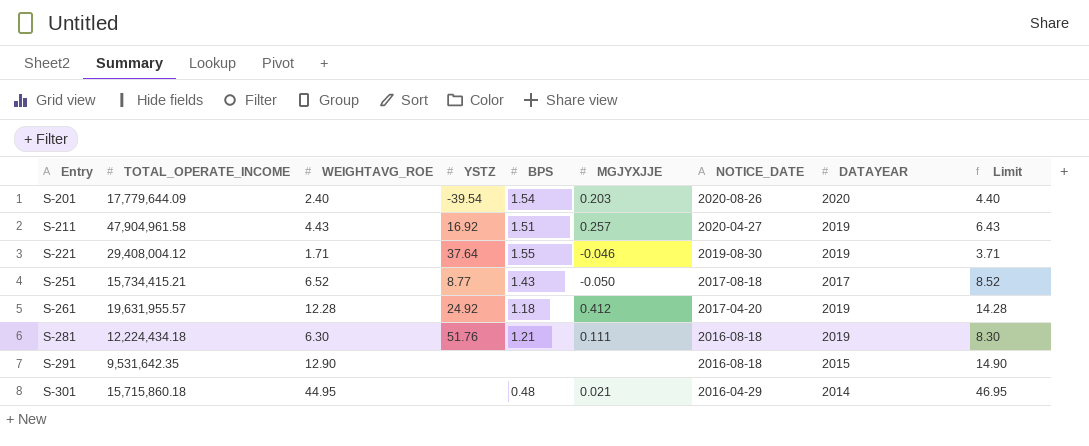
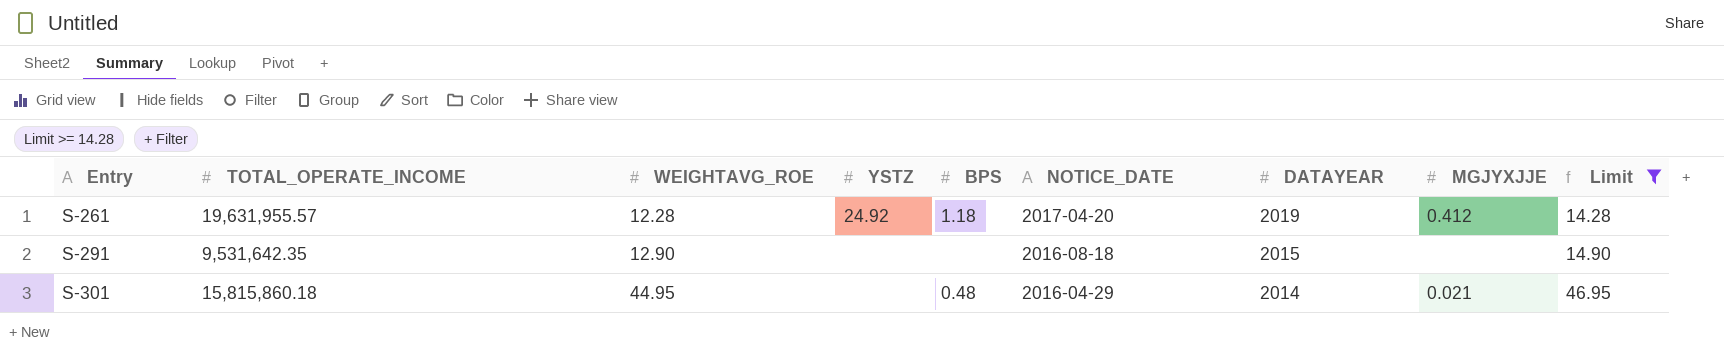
filter: none -> Limit >= 14.28
column MGJYXJJE | position: 6 -> 8
S-301 | TOTAL_OPERATE_INCOME: 15,715,860.18 -> 15,815,860.18

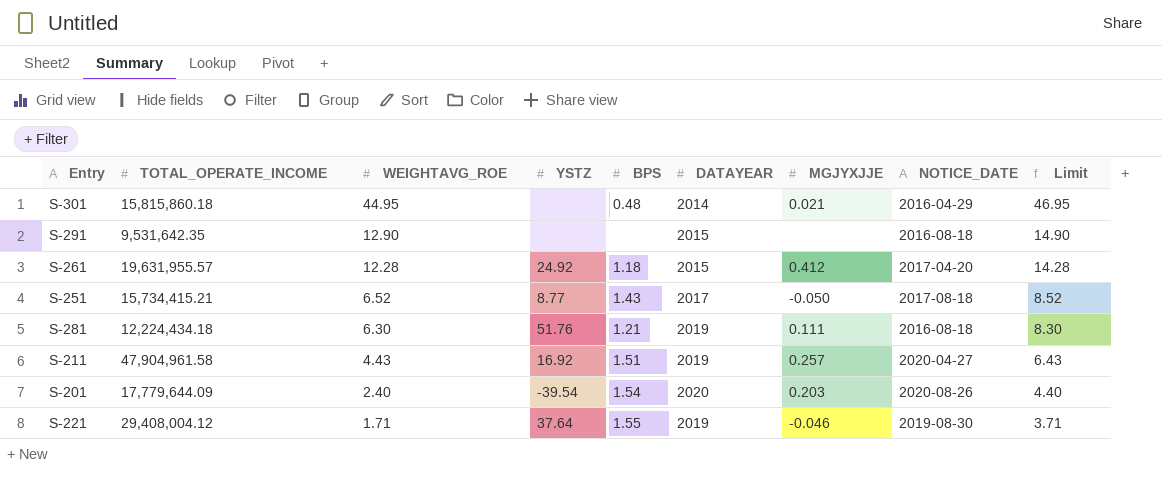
filter: Limit >= 14.28 -> none
row order: Entry ascending -> WEIGHTAVG_ROE descending
column NOTICE_DATE | position: 6 -> 8
S-261 | DATAYEAR: 2019 -> 2015

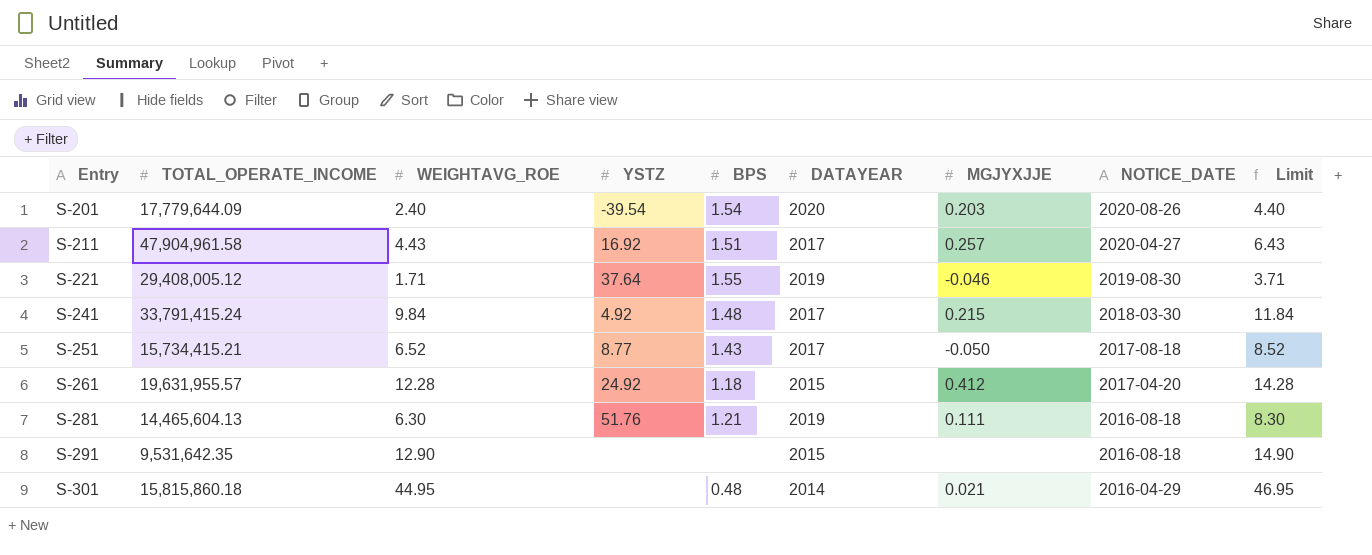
row order: WEIGHTAVG_ROE descending -> Entry ascending
S-211 | DATAYEAR: 2019 -> 2017
S-221 | TOTAL_OPERATE_INCOME: 29,408,004.12 -> 29,408,005.12
row S-241: none -> 33,791,415.24 | 9.84 | 4.92 | 1.48 | 2017 | 0.215 | 2018-03-30 | 11.84
S-281 | TOTAL_OPERATE_INCOME: 12,224,434.18 -> 14,465,604.13

